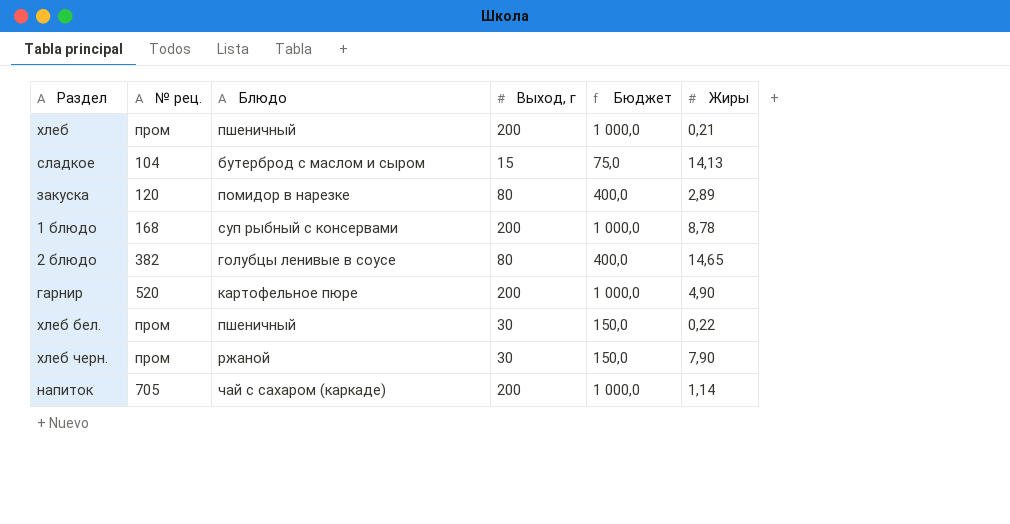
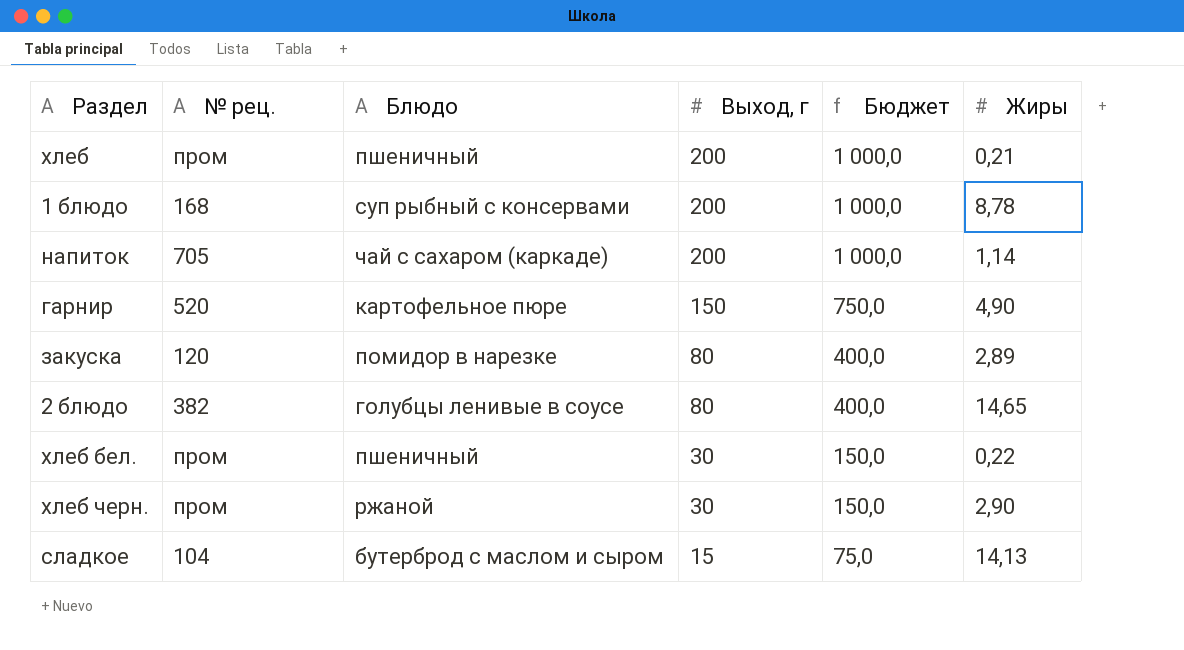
row order: none -> Выход, г descending
гарнир | Выход, г: 200 -> 150
гарнир | Бюджет: 1 000,0 -> 750,0
хлеб черн. | Жиры: 7,90 -> 2,90

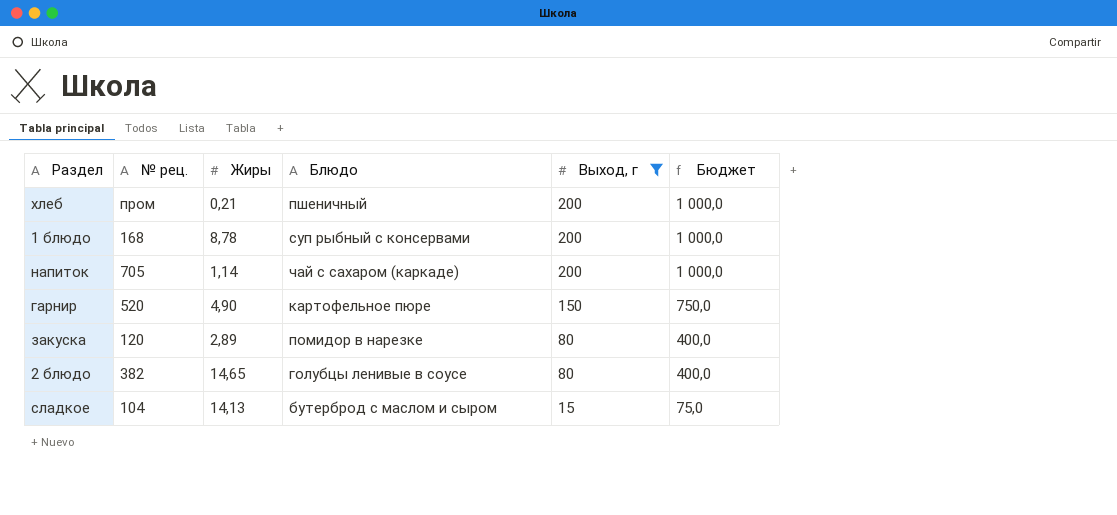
filter: none -> Выход, г != 30
column Жиры | position: 6 -> 3

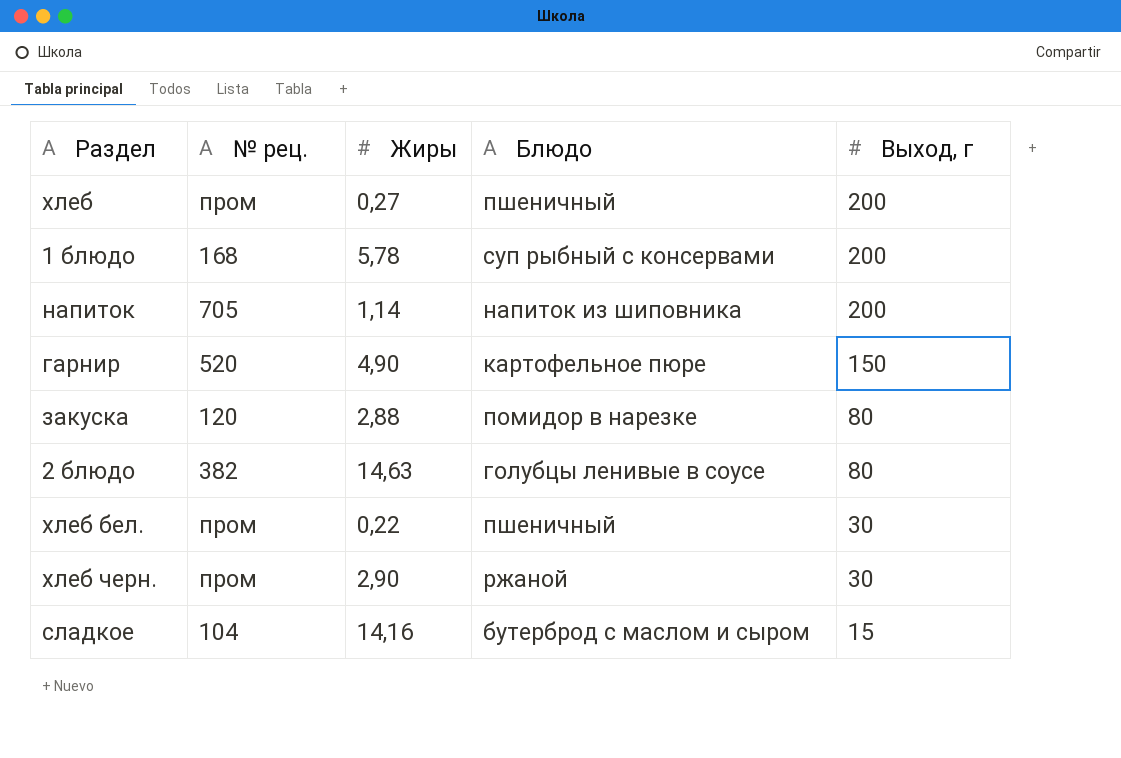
filter: Выход, г != 30 -> none
column Бюджет | formula: [Выход, г] * 5 -> none
хлеб | Жиры: 0,21 -> 0,27
1 блюдо | Жиры: 8,78 -> 5,78
напиток | Блюдо: чай с сахаром (каркаде) -> напиток из шиповника
закуска | Жиры: 2,89 -> 2,88
2 блюдо | Жиры: 14,65 -> 14,63
сладкое | Жиры: 14,13 -> 14,16

